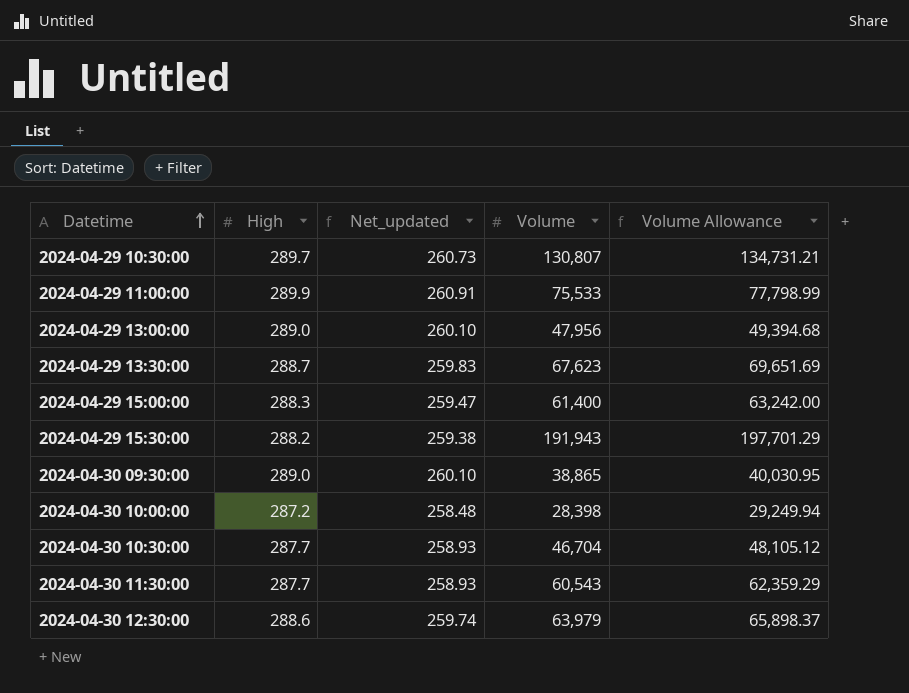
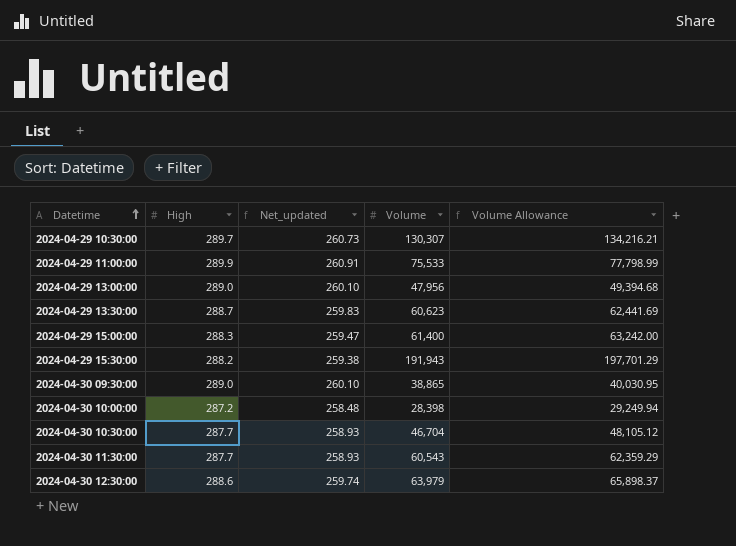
2024-04-29 10:30:00 | Volume: 130,807 -> 130,307
2024-04-29 10:30:00 | Volume Allowance: 134,731.21 -> 134,216.21
2024-04-29 13:30:00 | Volume: 67,623 -> 60,623
2024-04-29 13:30:00 | Volume Allowance: 69,651.69 -> 62,441.69

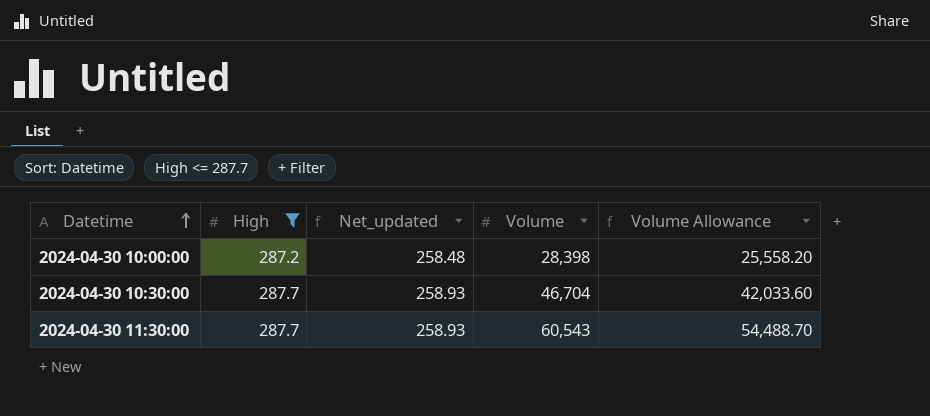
filter: none -> High <= 287.7
column Volume Allowance | formula: [Volume] * 1.03 -> [Volume] * 0.9

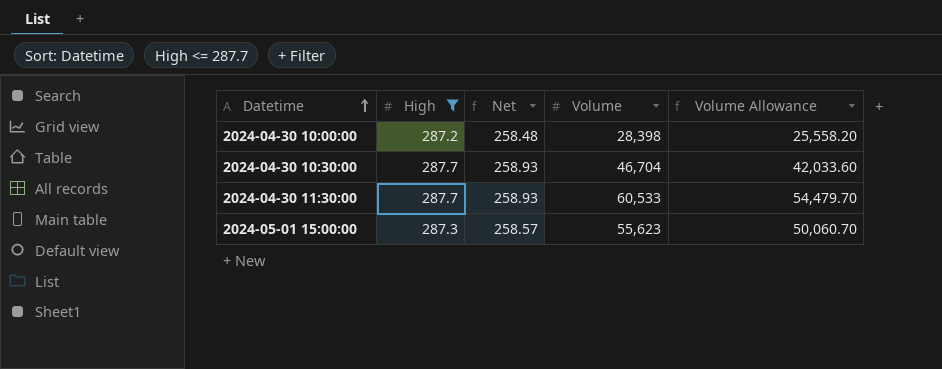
column name: Net_updated -> Net
2024-04-30 11:30:00 | Volume: 60,543 -> 60,533
2024-04-30 11:30:00 | Volume Allowance: 54,488.70 -> 54,479.70
row 2024-05-01 15:00:00: none -> 287.3 | 258.57 | 55,623 | 50,060.70

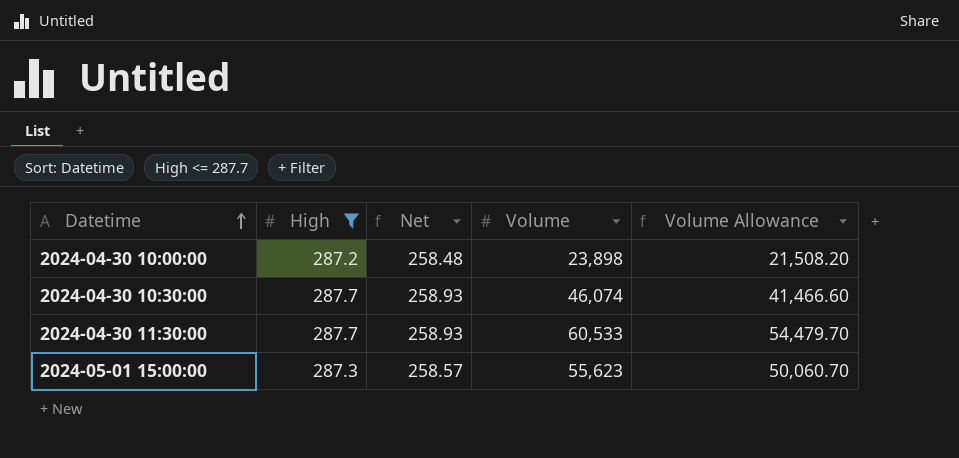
2024-04-30 10:00:00 | Volume: 28,398 -> 23,898
2024-04-30 10:00:00 | Volume Allowance: 25,558.20 -> 21,508.20
2024-04-30 10:30:00 | Volume: 46,704 -> 46,074
2024-04-30 10:30:00 | Volume Allowance: 42,033.60 -> 41,466.60

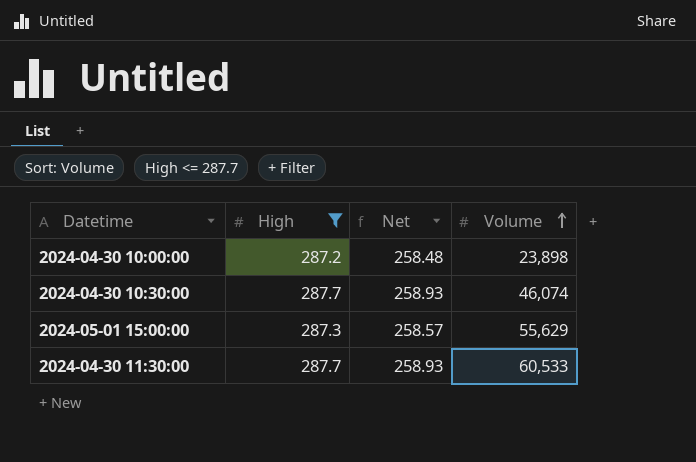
row order: Datetime ascending -> Volume ascending
column Volume Allowance | formula: [Volume] * 0.9 -> none
2024-05-01 15:00:00 | Volume: 55,623 -> 55,629

